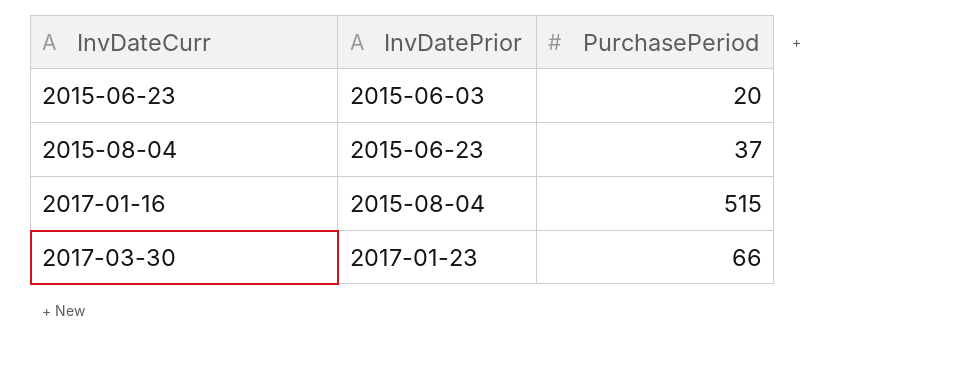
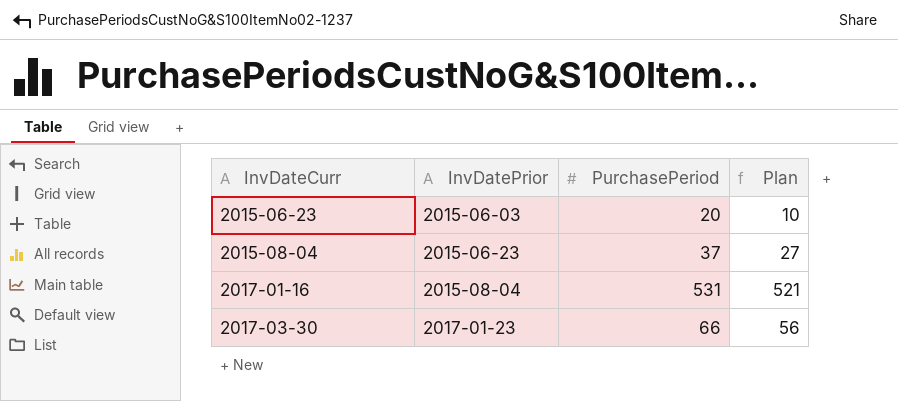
column Plan | formula: none -> [PurchasePeriod] - 10
2017-01-16 | PurchasePeriod: 515 -> 531

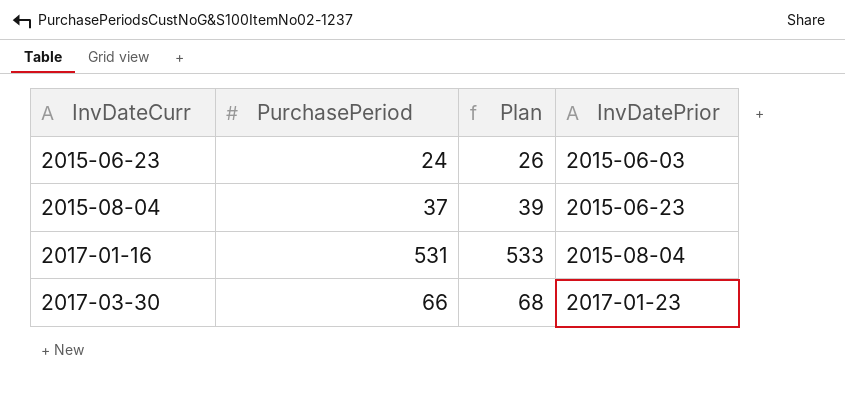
column Plan | formula: [PurchasePeriod] - 10 -> [PurchasePeriod] + 2
column InvDatePrior | position: 2 -> 4
2015-06-23 | PurchasePeriod: 20 -> 24

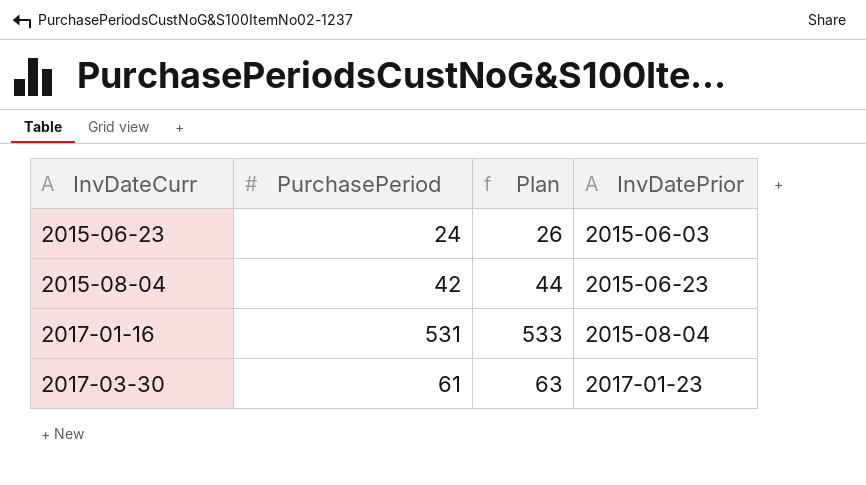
2015-08-04 | PurchasePeriod: 37 -> 42
2015-08-04 | Plan: 39 -> 44
2017-03-30 | PurchasePeriod: 66 -> 61
2017-03-30 | Plan: 68 -> 63

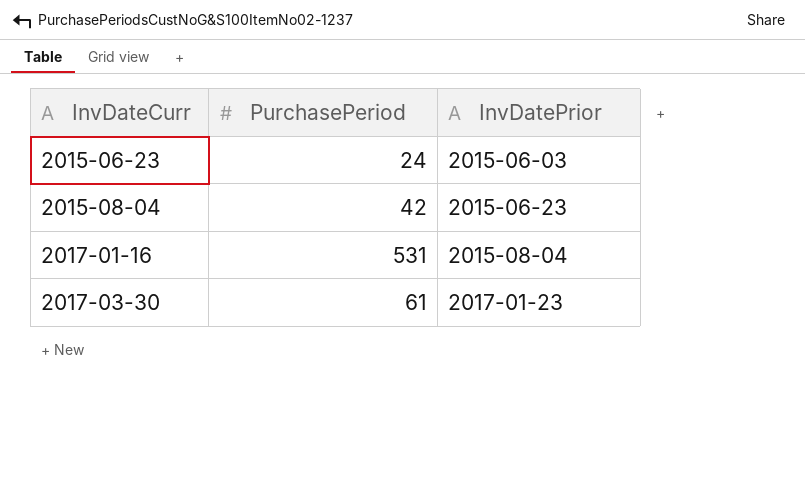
column Plan | formula: [PurchasePeriod] + 2 -> none

